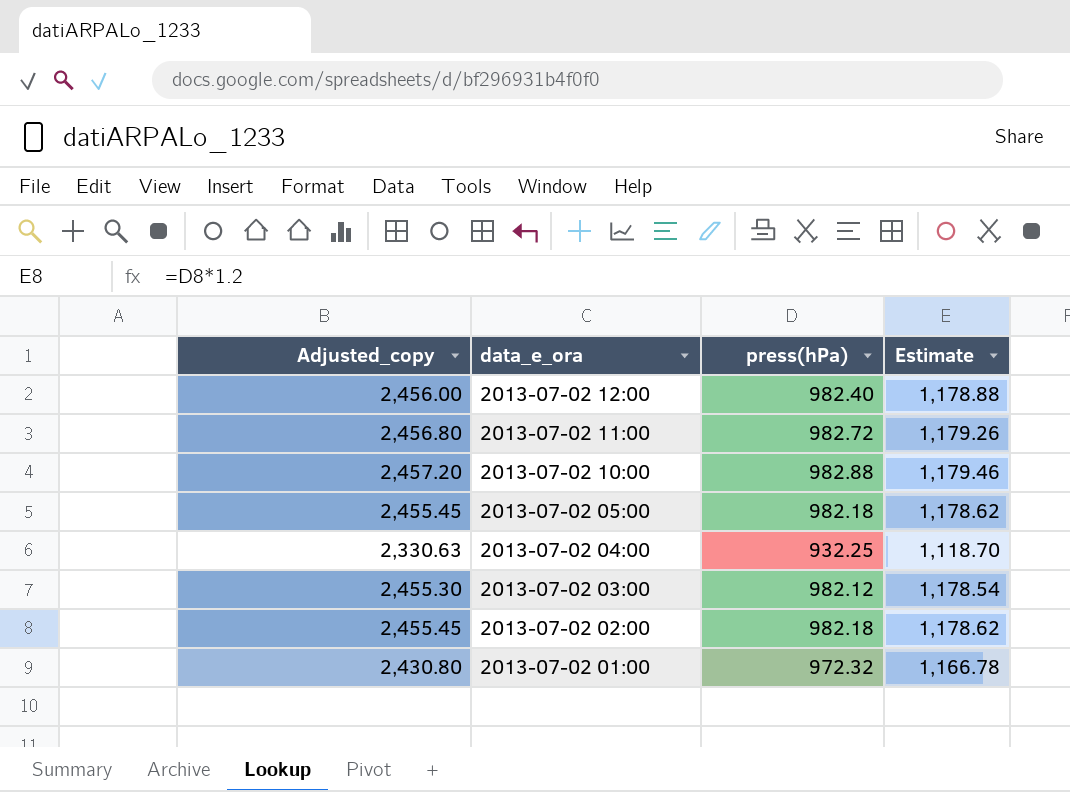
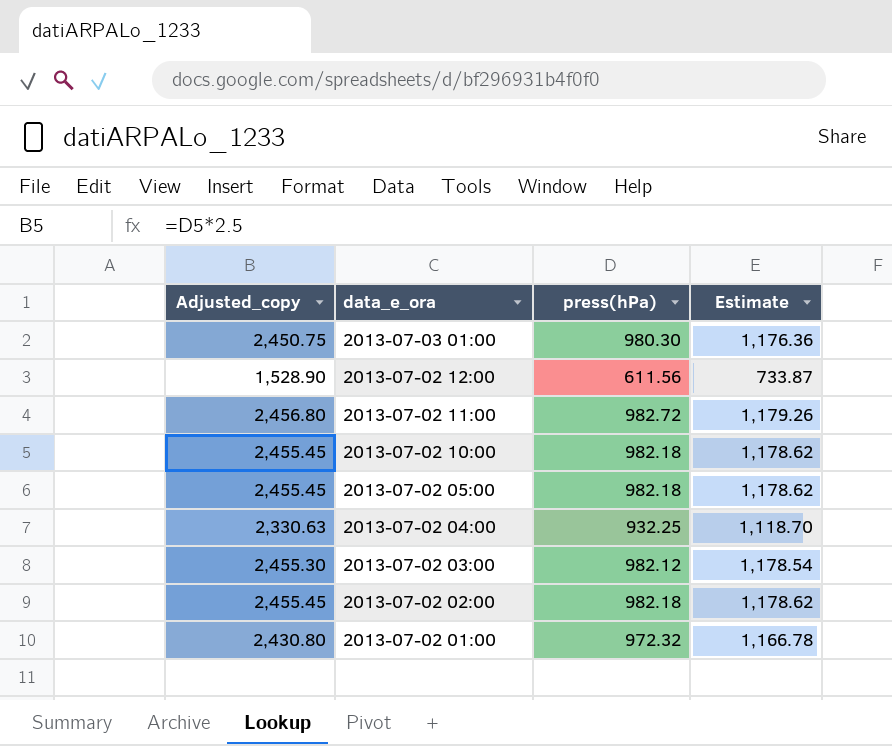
row 2013-07-03 01:00: none -> 2,450.75 | 980.30 | 1,176.36
2013-07-02 12:00 | Adjusted_copy: 2,456.00 -> 1,528.90
2013-07-02 12:00 | press(hPa): 982.40 -> 611.56
2013-07-02 12:00 | Estimate: 1,178.88 -> 733.87
2013-07-02 10:00 | Adjusted_copy: 2,457.20 -> 2,455.45
2013-07-02 10:00 | press(hPa): 982.88 -> 982.18
2013-07-02 10:00 | Estimate: 1,179.46 -> 1,178.62

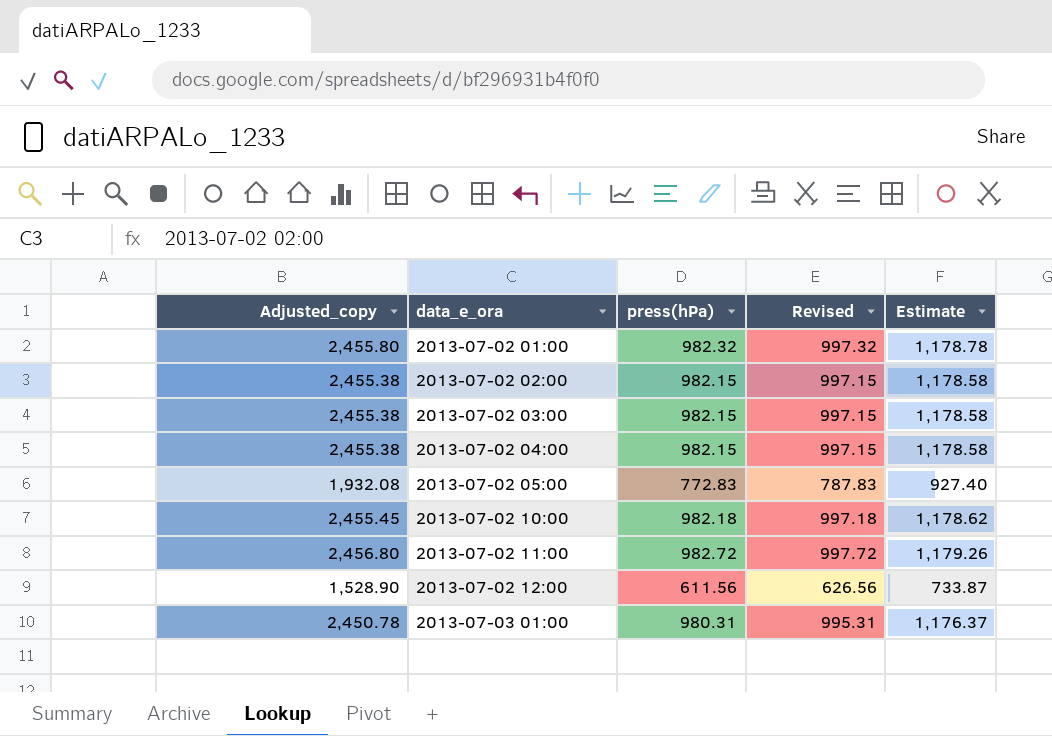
row order: data_e_ora descending -> data_e_ora ascending
column Revised | formula: none -> [press(hPa)] + 15
2013-07-02 01:00 | Adjusted_copy: 2,430.80 -> 2,455.80
2013-07-02 01:00 | press(hPa): 972.32 -> 982.32
2013-07-02 01:00 | Estimate: 1,166.78 -> 1,178.78
2013-07-02 02:00 | Adjusted_copy: 2,455.45 -> 2,455.38
2013-07-02 02:00 | press(hPa): 982.18 -> 982.15
2013-07-02 02:00 | Estimate: 1,178.62 -> 1,178.58
2013-07-02 03:00 | Adjusted_copy: 2,455.30 -> 2,455.38
2013-07-02 03:00 | press(hPa): 982.12 -> 982.15
2013-07-02 03:00 | Estimate: 1,178.54 -> 1,178.58
2013-07-02 04:00 | Adjusted_copy: 2,330.63 -> 2,455.38
2013-07-02 04:00 | press(hPa): 932.25 -> 982.15
2013-07-02 04:00 | Estimate: 1,118.70 -> 1,178.58
2013-07-02 05:00 | Adjusted_copy: 2,455.45 -> 1,932.08
2013-07-02 05:00 | press(hPa): 982.18 -> 772.83
2013-07-02 05:00 | Estimate: 1,178.62 -> 927.40
2013-07-03 01:00 | Adjusted_copy: 2,450.75 -> 2,450.78
2013-07-03 01:00 | press(hPa): 980.30 -> 980.31
2013-07-03 01:00 | Estimate: 1,176.36 -> 1,176.37

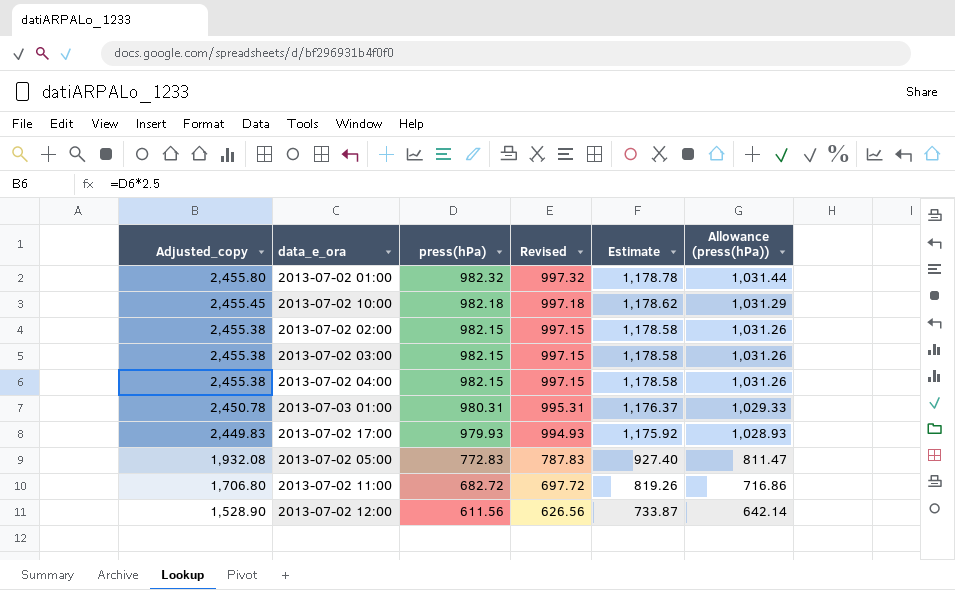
row order: data_e_ora ascending -> Adjusted_copy descending
column Allowance (press(hPa)) | formula: none -> [press(hPa)] * 1.05
row 2013-07-02 17:00: none -> 2,449.83 | 979.93 | 994.93 | 1,175.92 | 1,028.93
2013-07-02 11:00 | Adjusted_copy: 2,456.80 -> 1,706.80
2013-07-02 11:00 | press(hPa): 982.72 -> 682.72
2013-07-02 11:00 | Revised: 997.72 -> 697.72
2013-07-02 11:00 | Estimate: 1,179.26 -> 819.26

